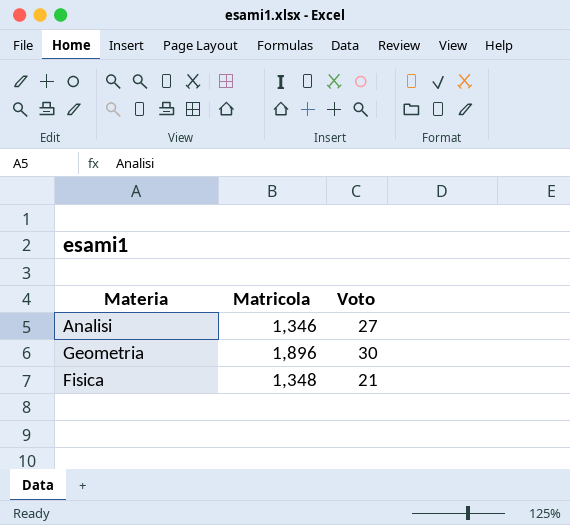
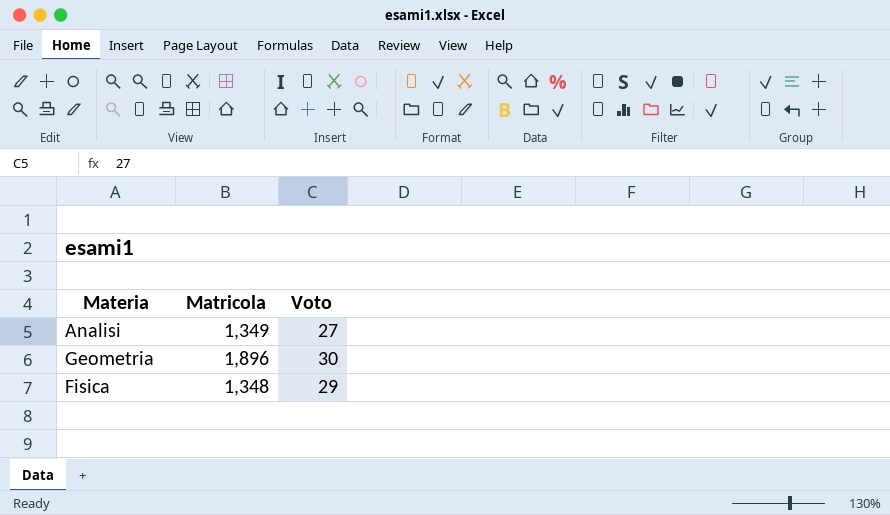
Analisi | Matricola: 1,346 -> 1,349
Fisica | Voto: 21 -> 29

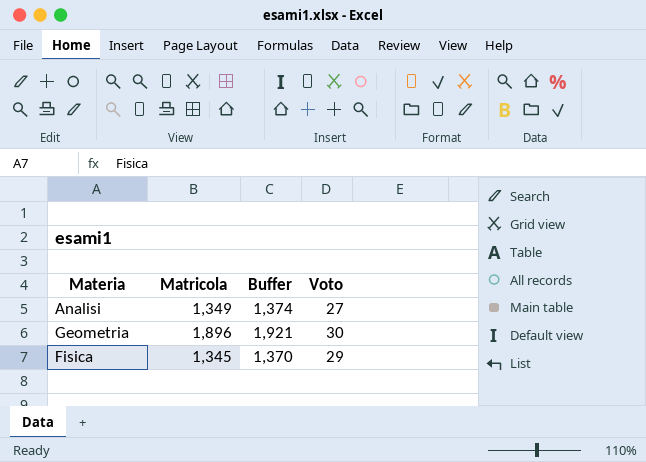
column Buffer | formula: none -> [Matricola] + 25
Fisica | Matricola: 1,348 -> 1,345

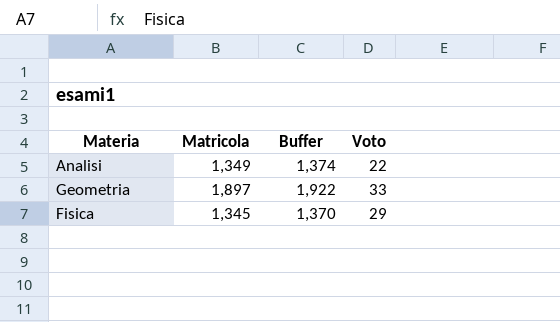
Analisi | Voto: 27 -> 22
Geometria | Matricola: 1,896 -> 1,897
Geometria | Buffer: 1,921 -> 1,922
Geometria | Voto: 30 -> 33

